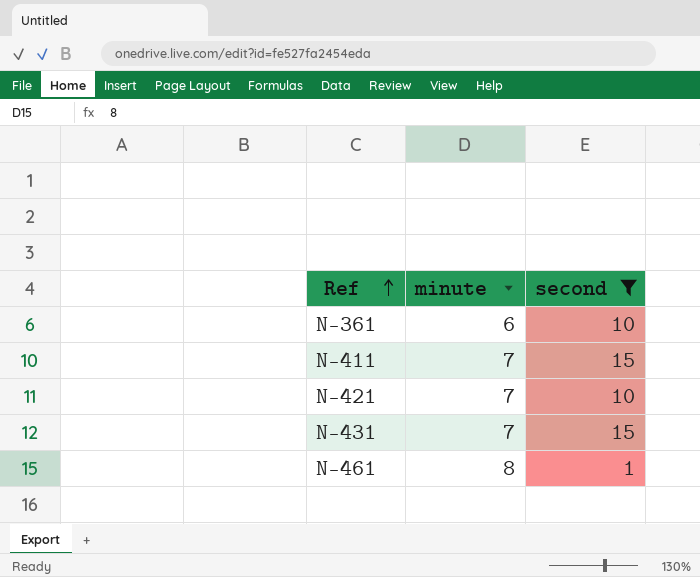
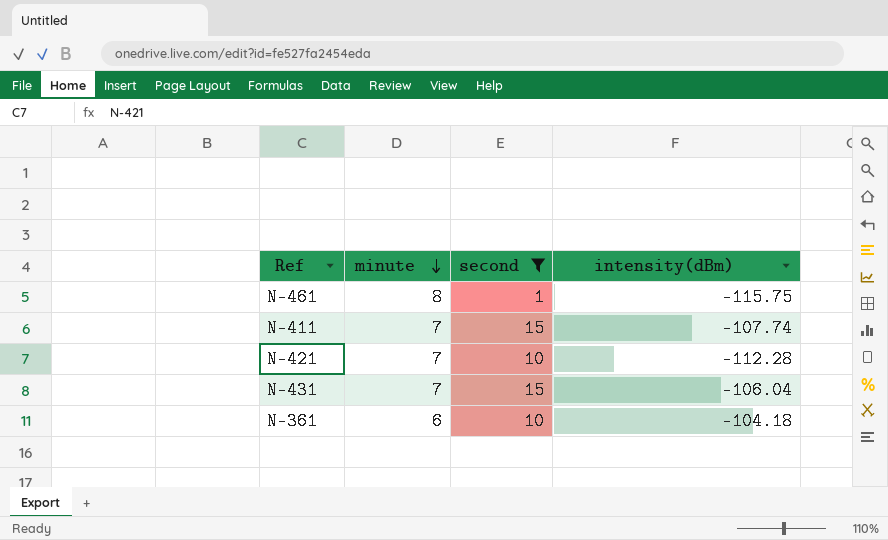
row order: Ref ascending -> minute descending
column intensity(dBm) | position: none -> 4

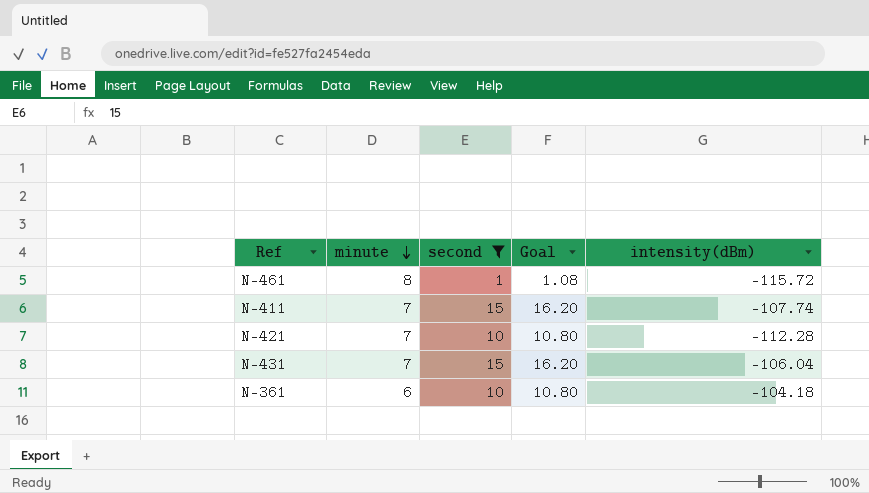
column Goal | formula: none -> [second] * 1.08
N-461 | intensity(dBm): -115.75 -> -115.72

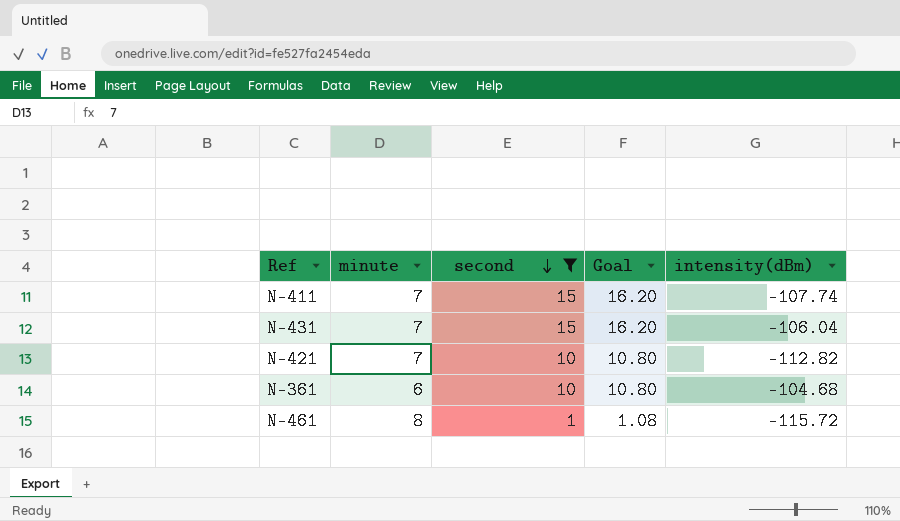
row order: minute descending -> second descending
N-421 | intensity(dBm): -112.28 -> -112.82
N-361 | intensity(dBm): -104.18 -> -104.68

